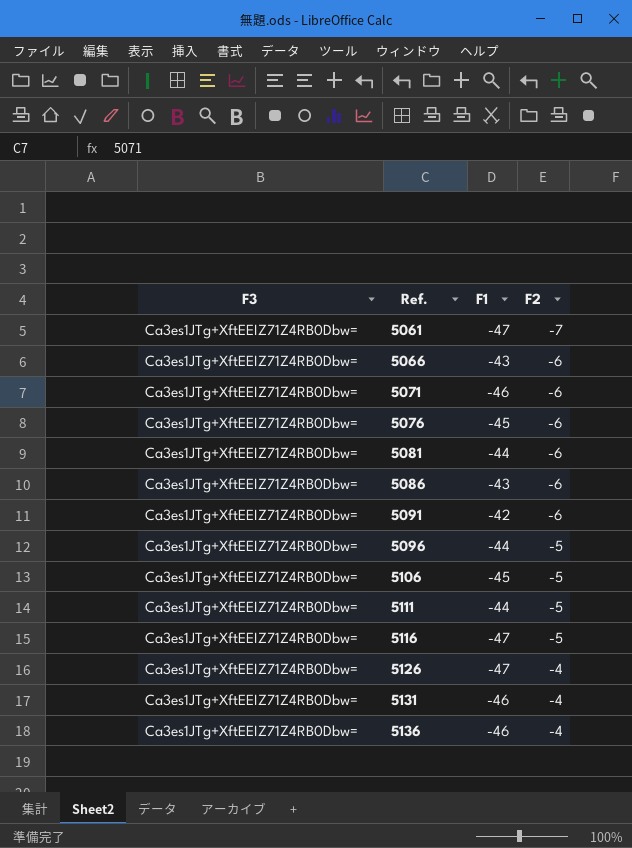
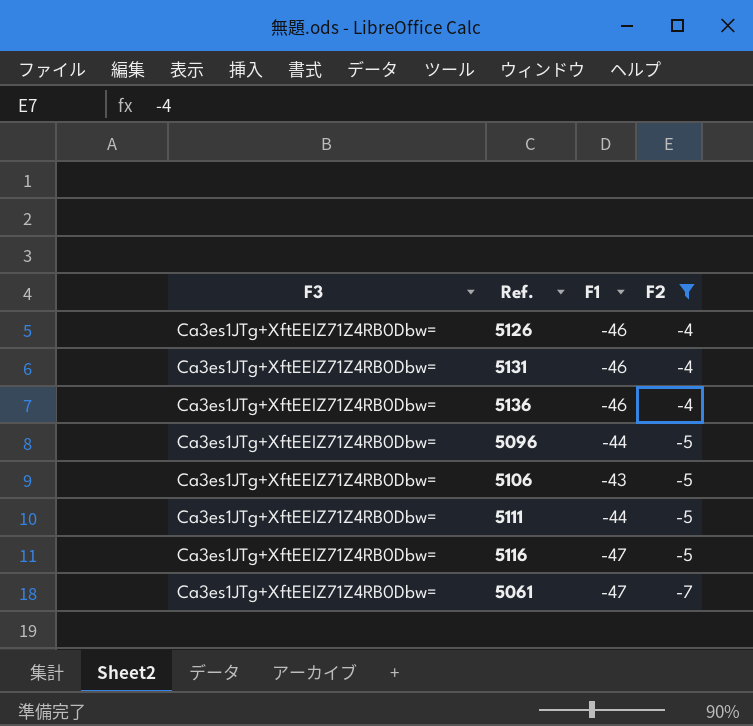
filter: none -> F2 != -6
row order: Ref. ascending -> F2 descending
5126 | F1: -47 -> -46
5106 | F1: -45 -> -43

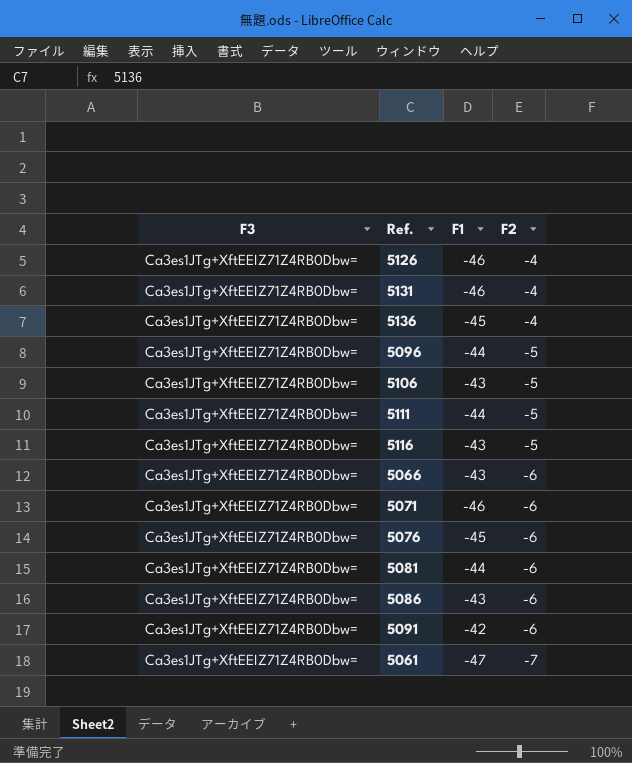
filter: F2 != -6 -> none
5136 | F1: -46 -> -45
5116 | F1: -47 -> -43

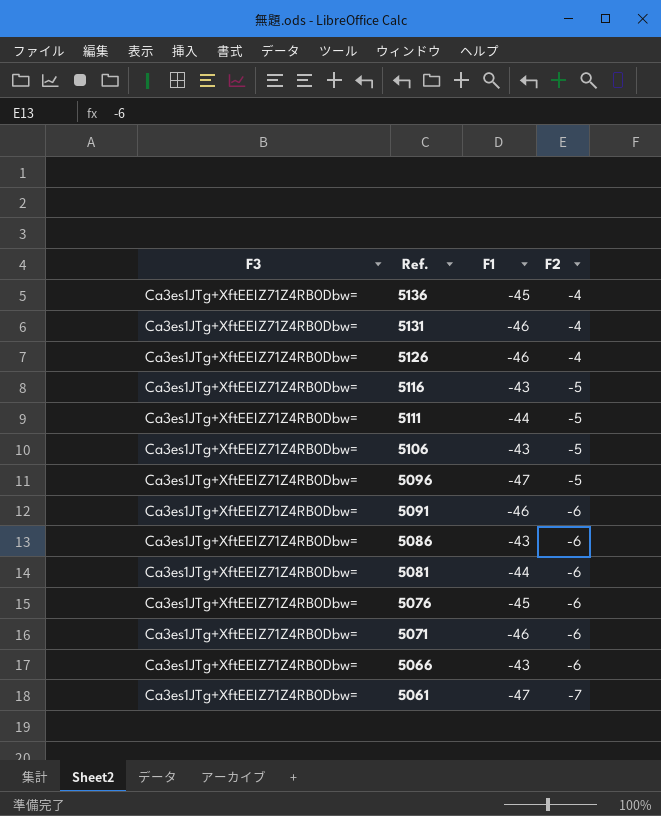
row order: F2 descending -> Ref. descending
5096 | F1: -44 -> -47
5091 | F1: -42 -> -46

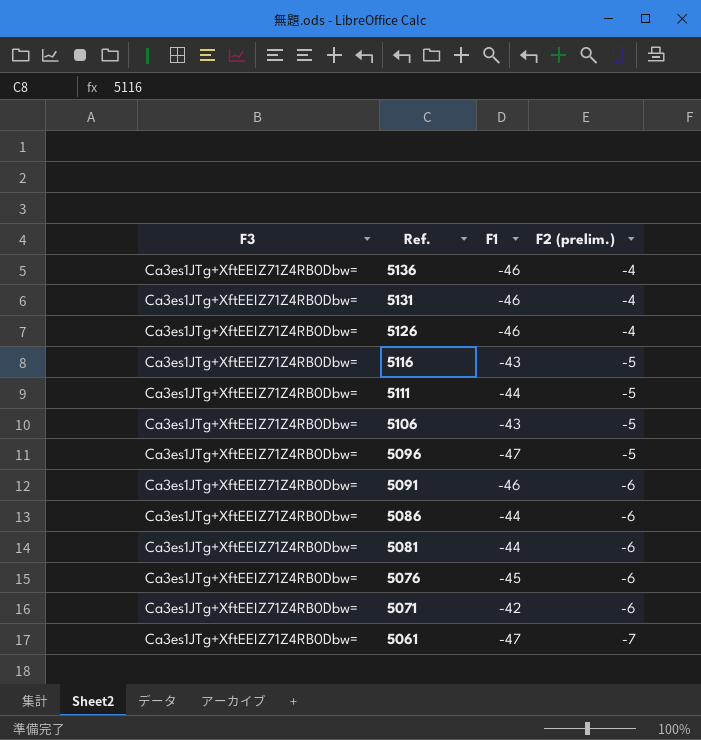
column name: F2 -> F2 (prelim.)
row 5066: Ca3es1JTg+XftEEIZ71Z4RB0Dbw= | -43 | -6 -> none
5136 | F1: -45 -> -46
5086 | F1: -43 -> -44
5071 | F1: -46 -> -42

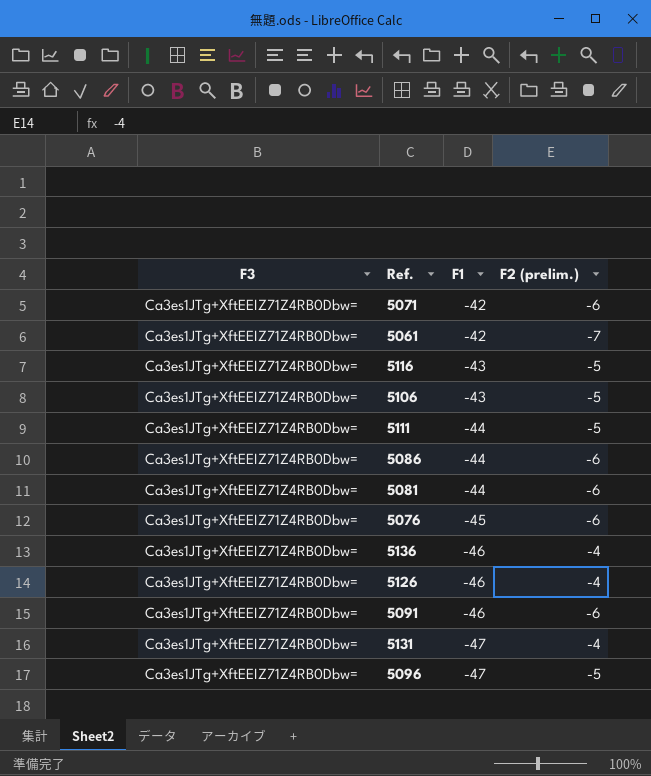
row order: Ref. descending -> F1 descending
5061 | F1: -47 -> -42
5131 | F1: -46 -> -47

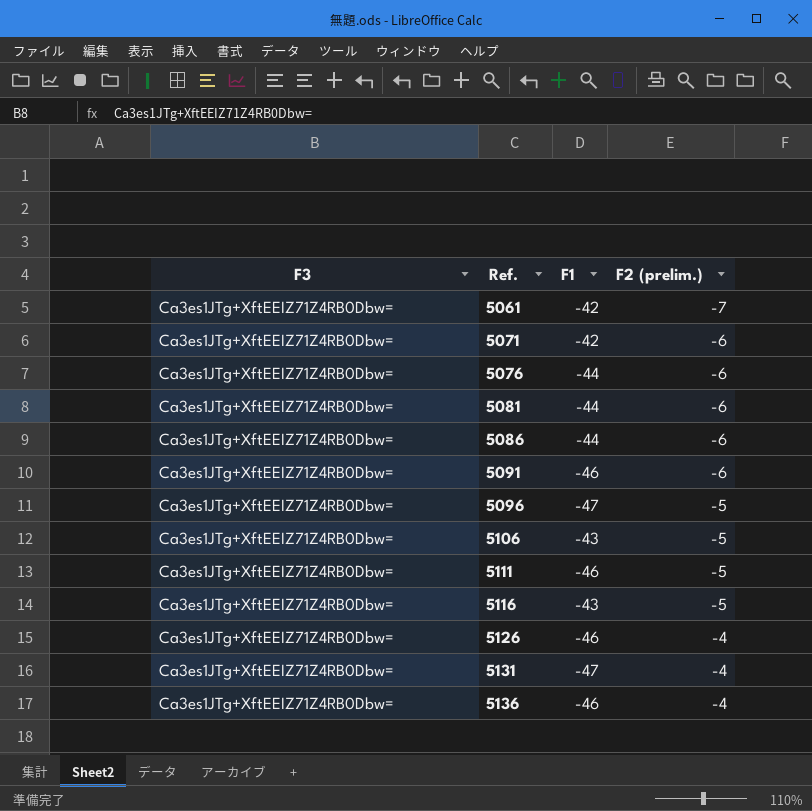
row order: F1 descending -> Ref. ascending
5076 | F1: -45 -> -44
5111 | F1: -44 -> -46

